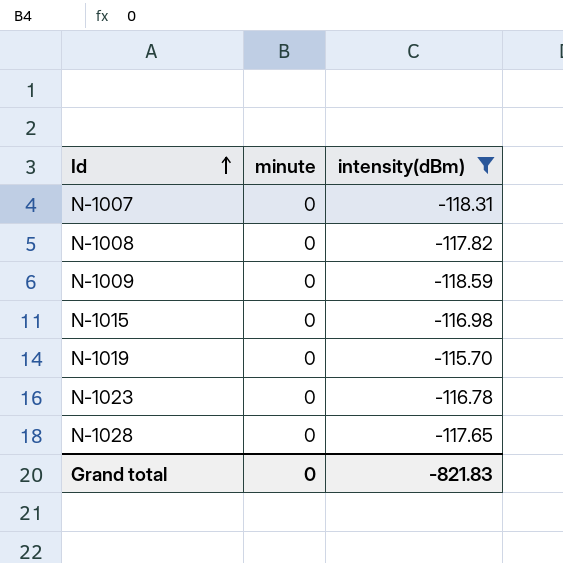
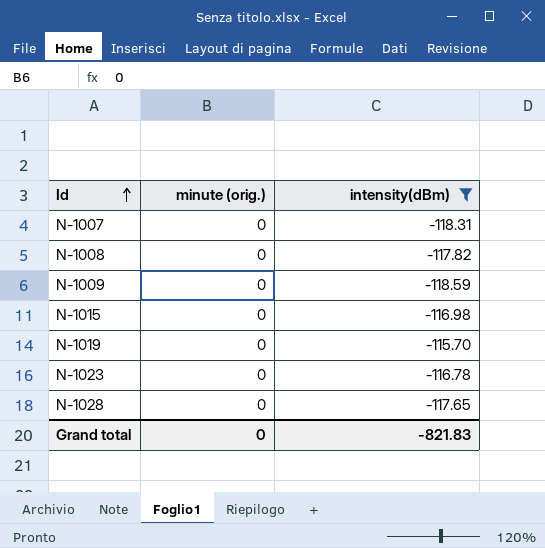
column name: minute -> minute (orig.)

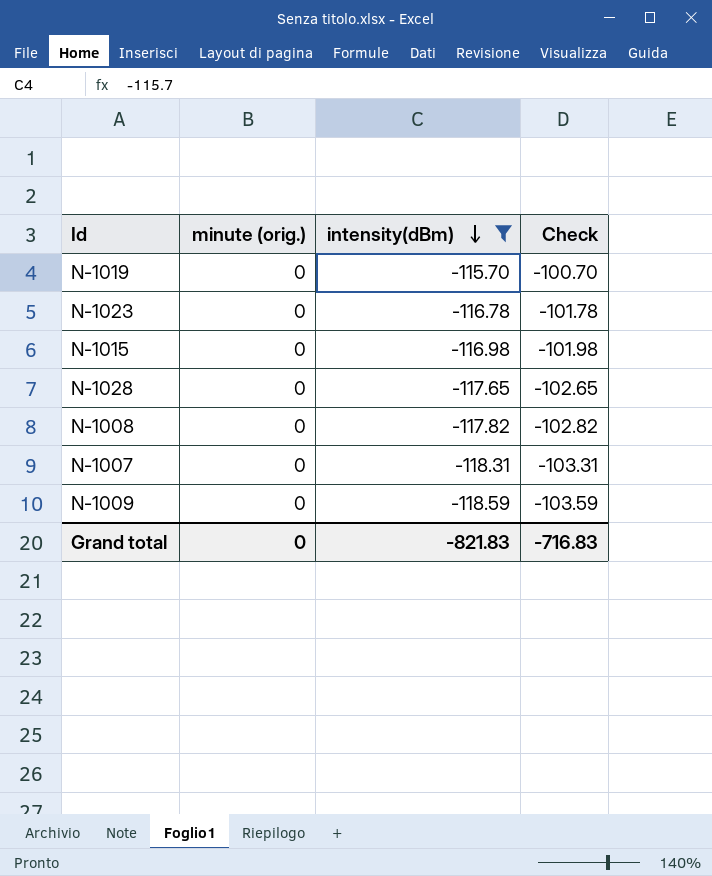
row order: Id ascending -> intensity(dBm) descending
column Check | formula: none -> [intensity(dBm)] + 15

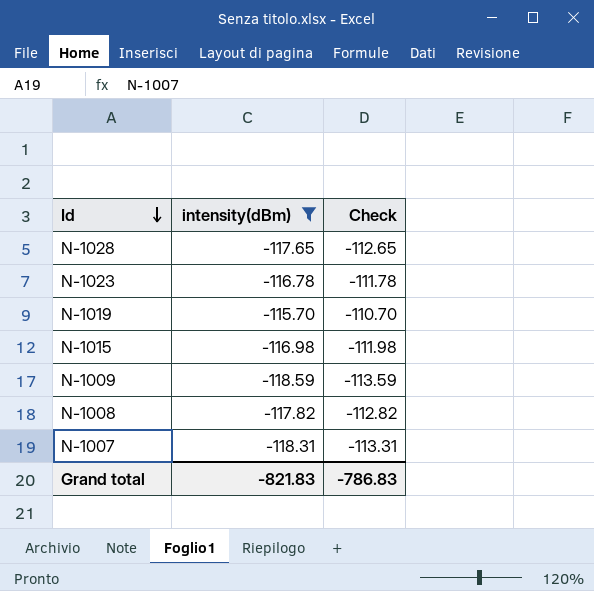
row order: intensity(dBm) descending -> Id descending
column minute (orig.) | position: 2 -> none
column Check | formula: [intensity(dBm)] + 15 -> [intensity(dBm)] + 5
Grand total | Check: -716.83 -> -786.83

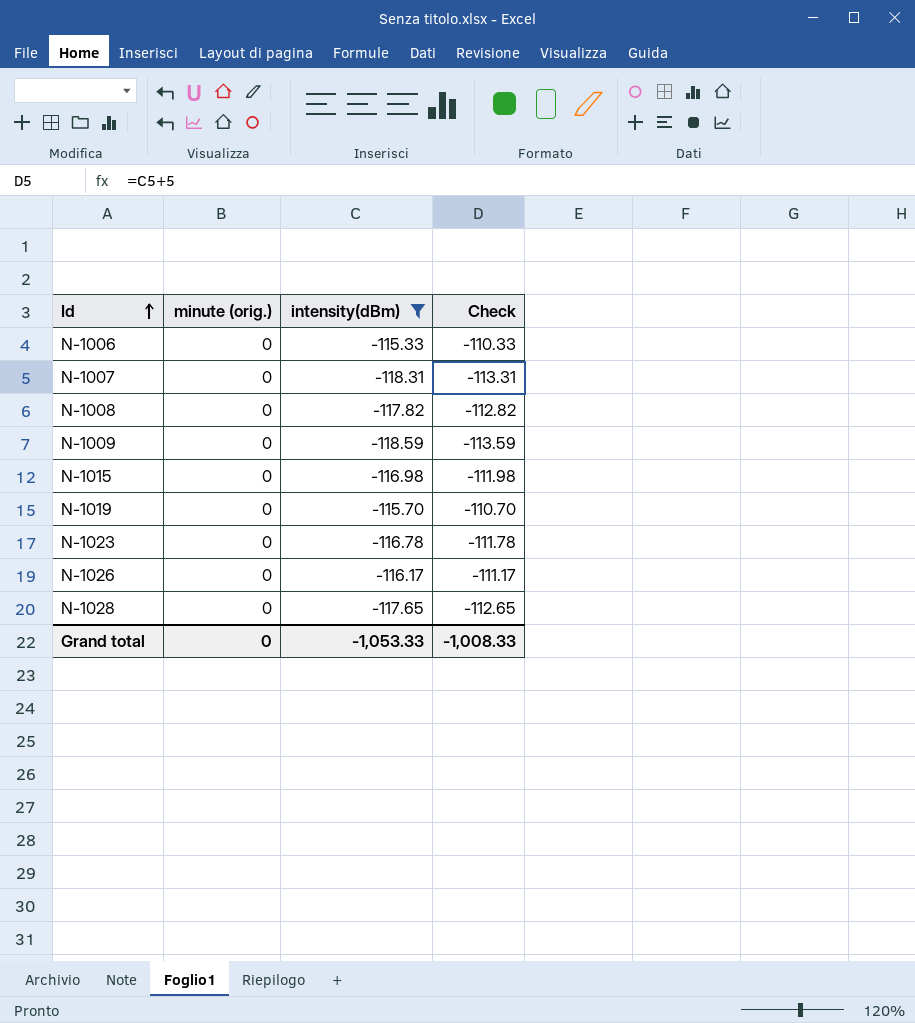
row order: Id descending -> Id ascending
column minute (orig.) | position: none -> 2
row N-1006: none -> 0 | -115.33 | -110.33
row N-1026: none -> 0 | -116.17 | -111.17
Grand total | intensity(dBm): -821.83 -> -1,053.33
Grand total | Check: -786.83 -> -1,008.33

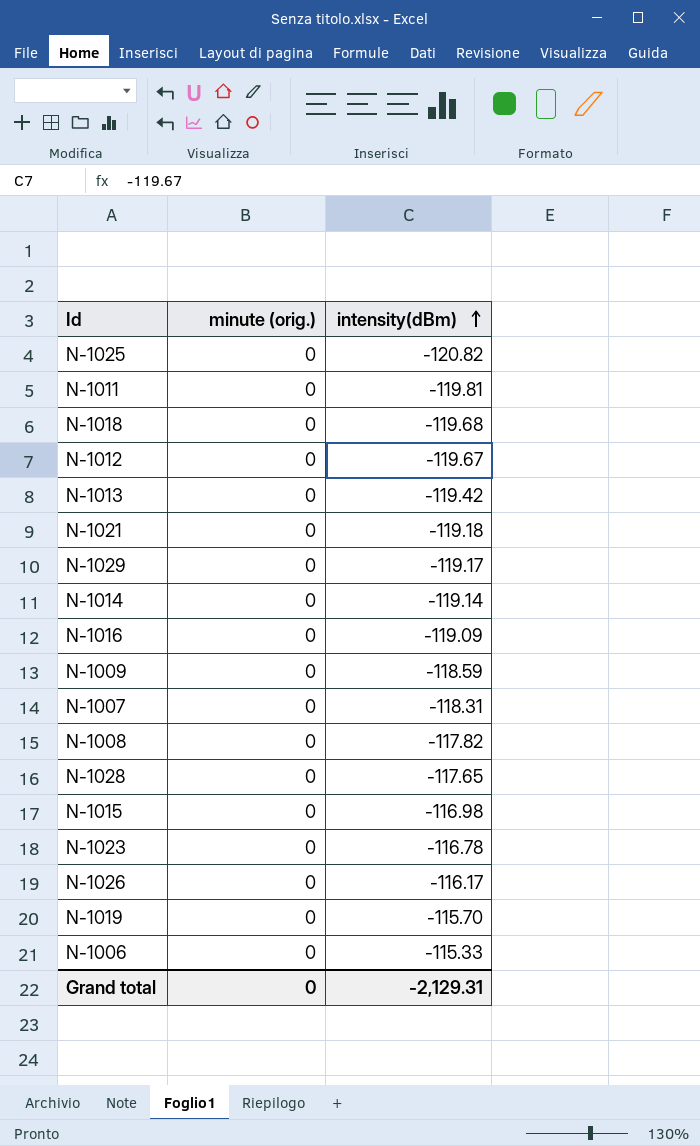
filter: intensity(dBm) >= -118.59 -> none
row order: Id ascending -> intensity(dBm) ascending
column Check | formula: [intensity(dBm)] + 5 -> none
Grand total | intensity(dBm): -1,053.33 -> -2,129.31

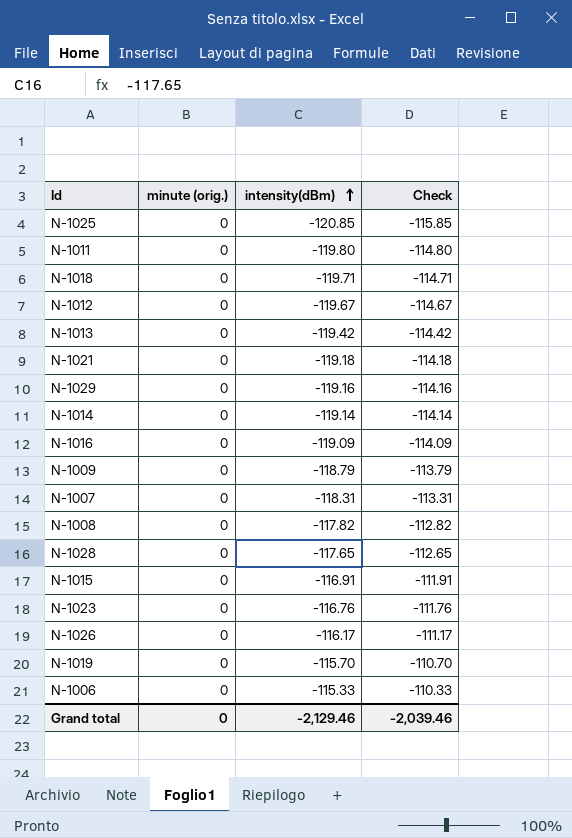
column Check | formula: none -> [intensity(dBm)] + 5
N-1025 | intensity(dBm): -120.82 -> -120.85
N-1011 | intensity(dBm): -119.81 -> -119.80
N-1018 | intensity(dBm): -119.68 -> -119.71
N-1029 | intensity(dBm): -119.17 -> -119.16
N-1009 | intensity(dBm): -118.59 -> -118.79
N-1015 | intensity(dBm): -116.98 -> -116.91
N-1023 | intensity(dBm): -116.78 -> -116.76
Grand total | intensity(dBm): -2,129.31 -> -2,129.46

